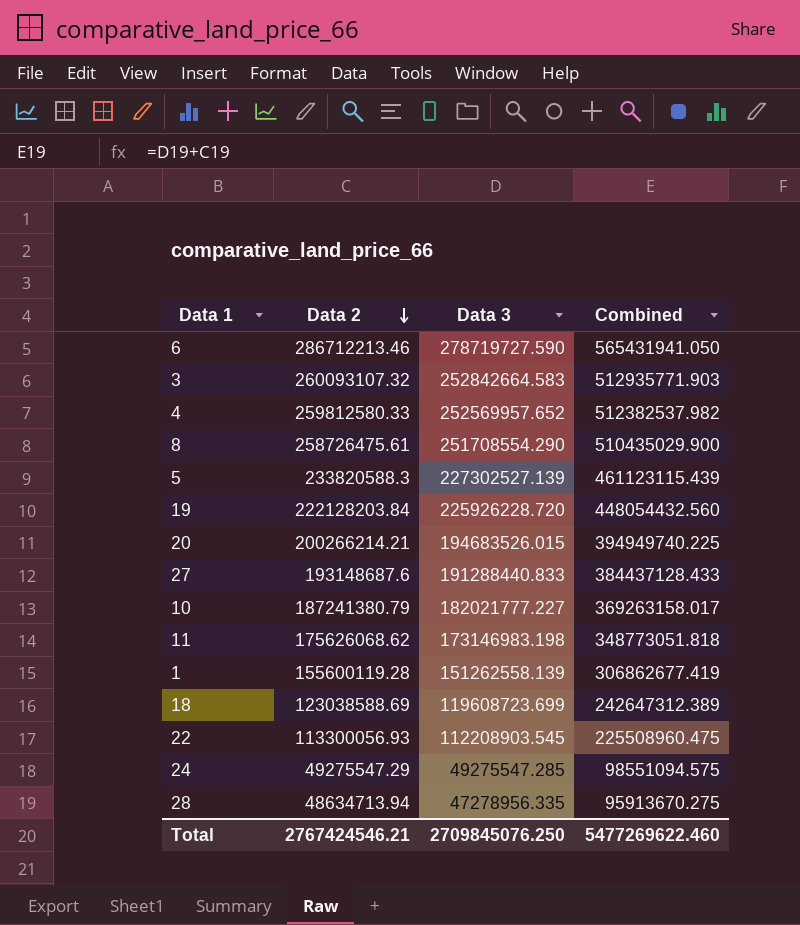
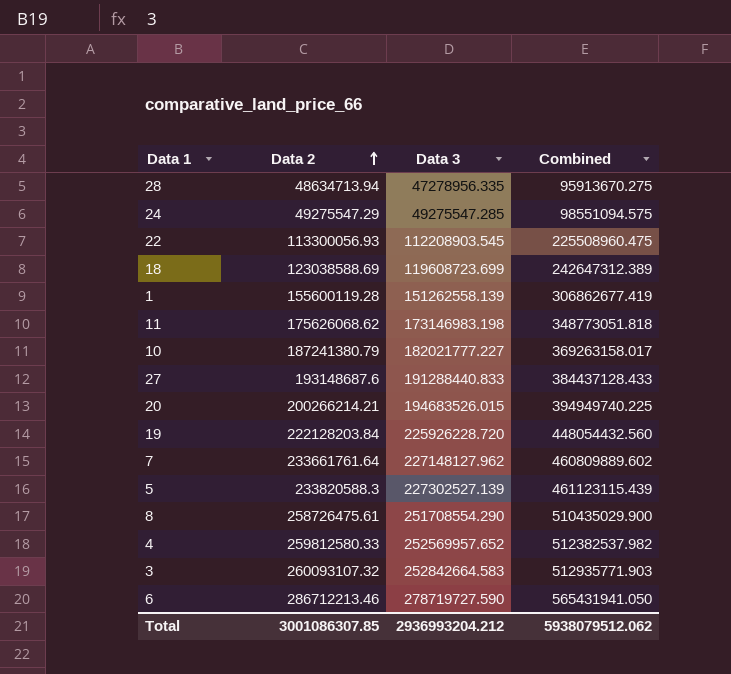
row order: Data 2 descending -> Data 2 ascending
row 7: none -> 233661761.64 | 227148127.962 | 460809889.602
Total | Data 2: 2767424546.21 -> 3001086307.85
Total | Data 3: 2709845076.250 -> 2936993204.212
Total | Combined: 5477269622.460 -> 5938079512.062

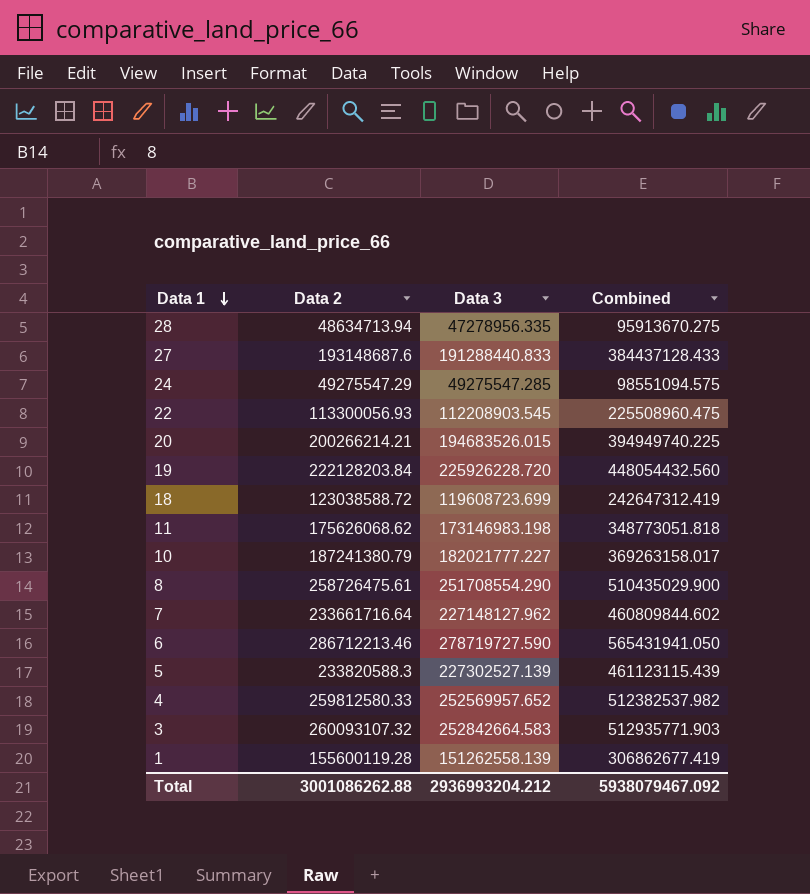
row order: Data 2 ascending -> Data 1 descending
18 | Data 2: 123038588.69 -> 123038588.72
18 | Combined: 242647312.389 -> 242647312.419
7 | Data 2: 233661761.64 -> 233661716.64
7 | Combined: 460809889.602 -> 460809844.602
Total | Data 2: 3001086307.85 -> 3001086262.88
Total | Combined: 5938079512.062 -> 5938079467.092

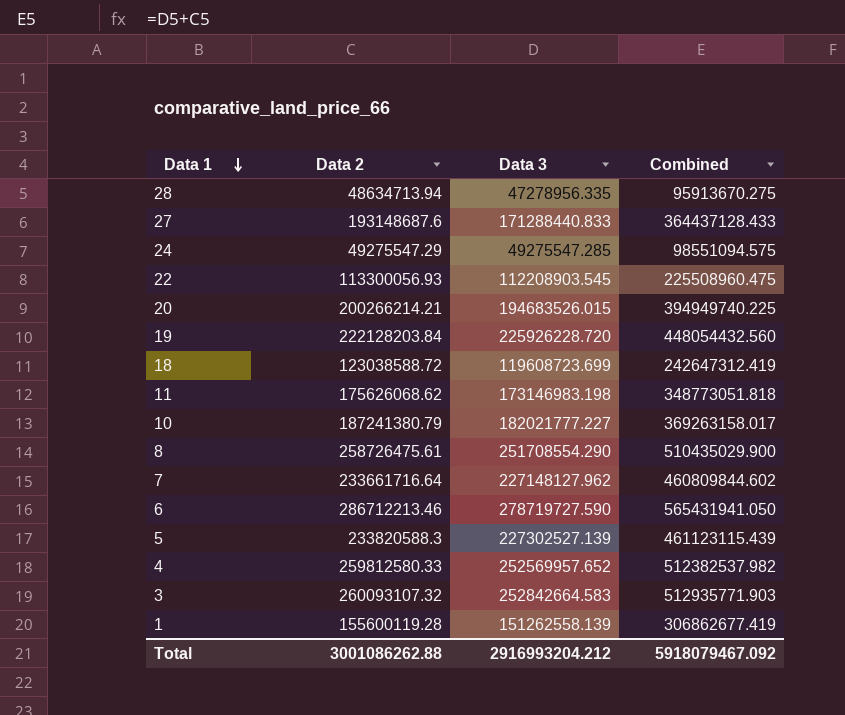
27 | Data 3: 191288440.833 -> 171288440.833
27 | Combined: 384437128.433 -> 364437128.433
Total | Data 3: 2936993204.212 -> 2916993204.212
Total | Combined: 5938079467.092 -> 5918079467.092

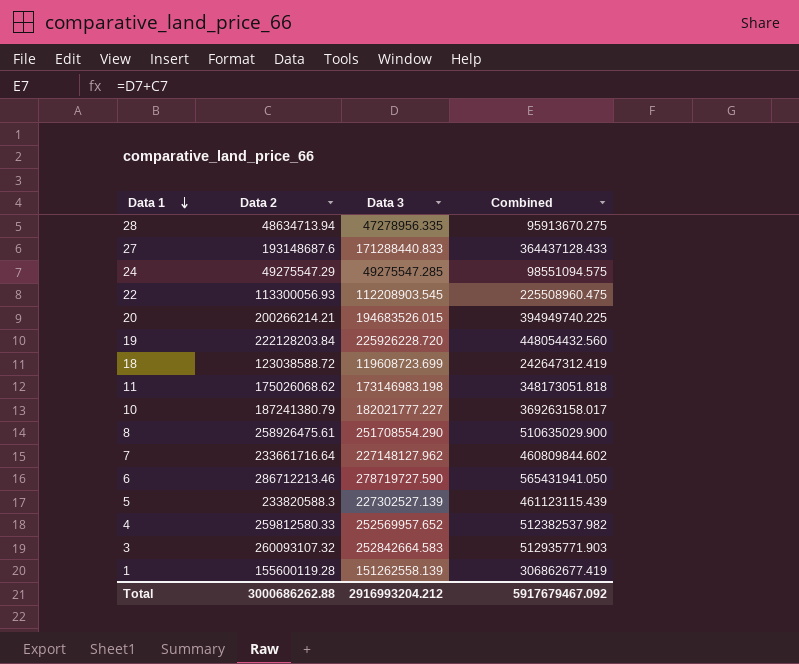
11 | Data 2: 175626068.62 -> 175026068.62
11 | Combined: 348773051.818 -> 348173051.818
8 | Data 2: 258726475.61 -> 258926475.61
8 | Combined: 510435029.900 -> 510635029.900
Total | Data 2: 3001086262.88 -> 3000686262.88
Total | Combined: 5918079467.092 -> 5917679467.092

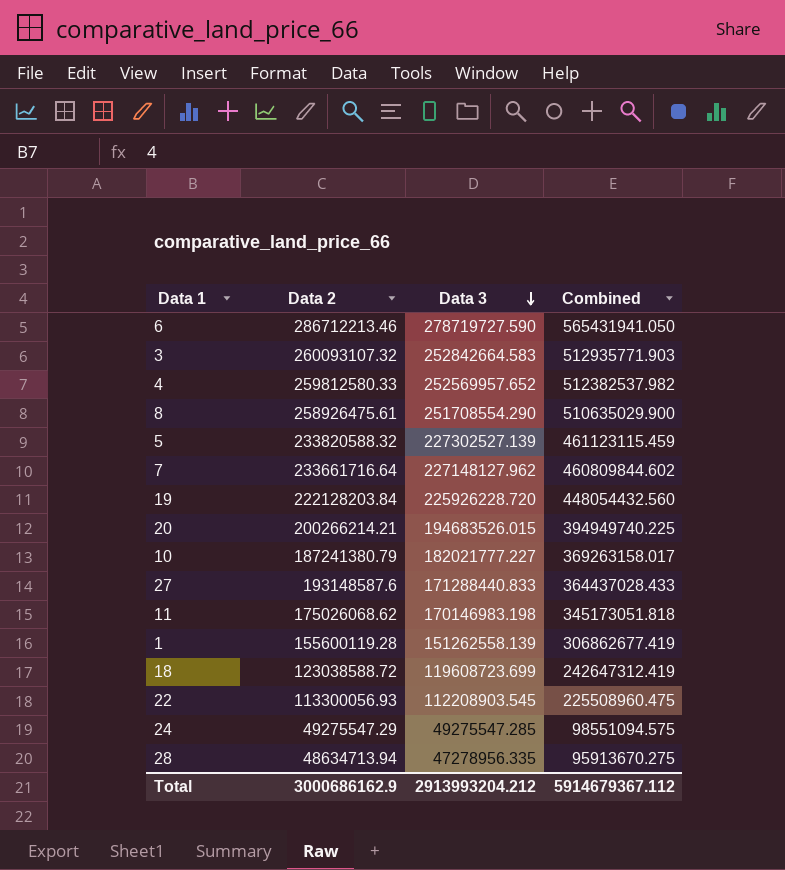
row order: Data 1 descending -> Data 3 descending
5 | Data 2: 233820588.3 -> 233820588.32
5 | Combined: 461123115.439 -> 461123115.459
27 | Data 2: 193148687.6 -> 193148587.6
27 | Combined: 364437128.433 -> 364437028.433
11 | Data 3: 173146983.198 -> 170146983.198
11 | Combined: 348173051.818 -> 345173051.818
Total | Data 2: 3000686262.88 -> 3000686162.9
Total | Data 3: 2916993204.212 -> 2913993204.212
Total | Combined: 5917679467.092 -> 5914679367.112

